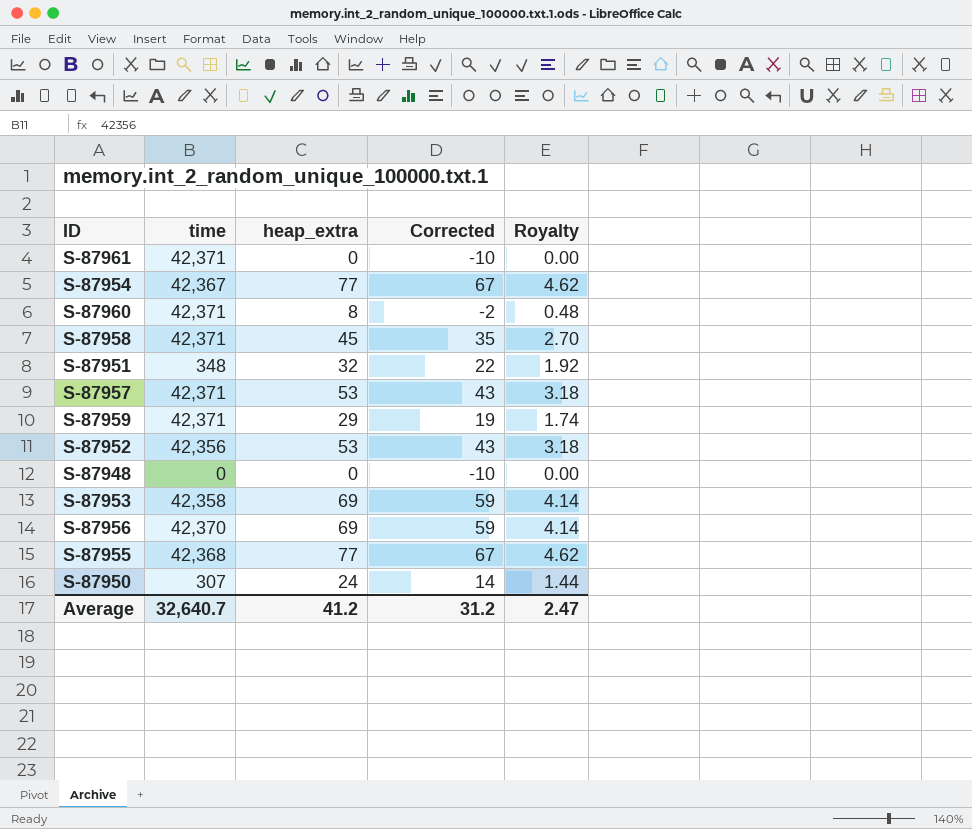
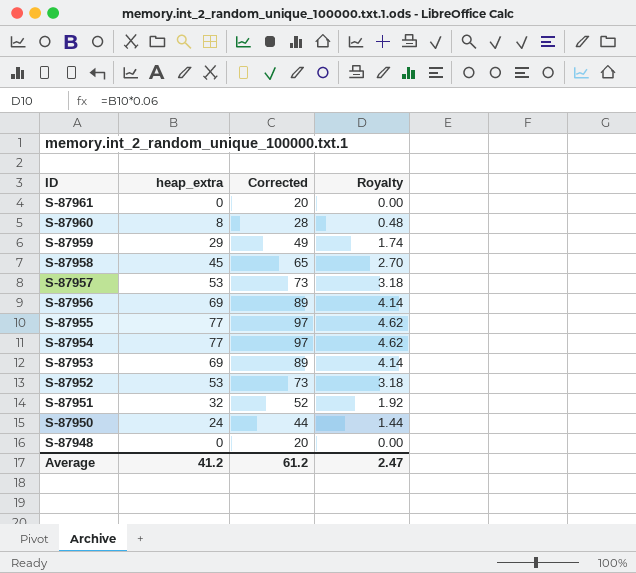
row order: none -> ID descending
column time | position: 2 -> none
column Corrected | formula: [heap_extra] - 10 -> [heap_extra] + 20
Average | Corrected: 31.2 -> 61.2

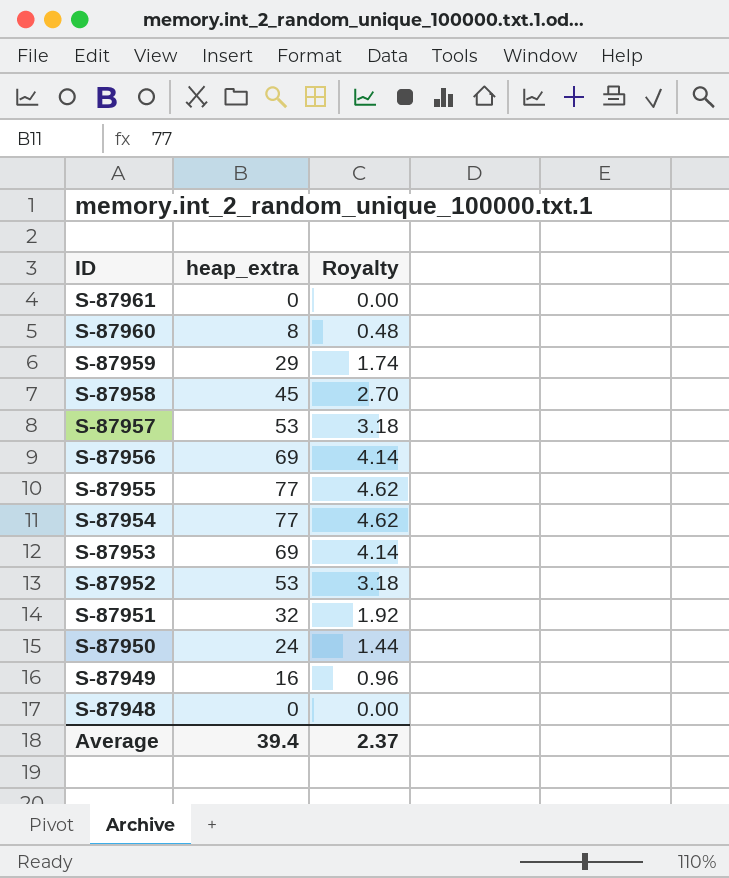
column Corrected | formula: [heap_extra] + 20 -> none
row S-87949: none -> 16 | 0.96
Average | heap_extra: 41.2 -> 39.4
Average | Royalty: 2.47 -> 2.37

